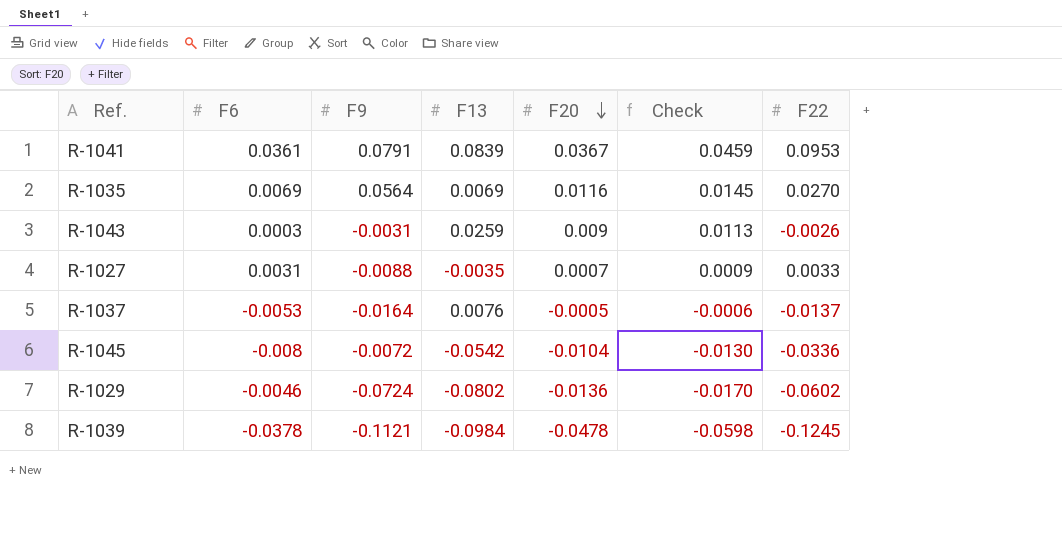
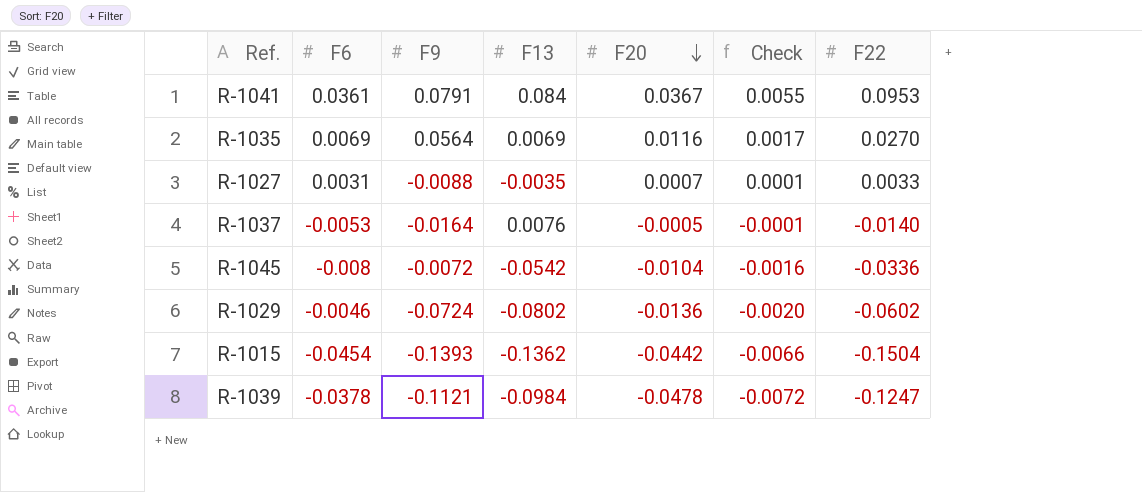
column Check | formula: [F20] * 1.25 -> [F20] * 0.15
row R-1043: 0.0003 | -0.0031 | 0.0259 | 0.009 | 0.0113 | -0.0026 -> none
R-1041 | F13: 0.0839 -> 0.084
R-1037 | F22: -0.0137 -> -0.0140
row R-1015: none -> -0.0454 | -0.1393 | -0.1362 | -0.0442 | -0.0066 | -0.1504
R-1039 | F22: -0.1245 -> -0.1247

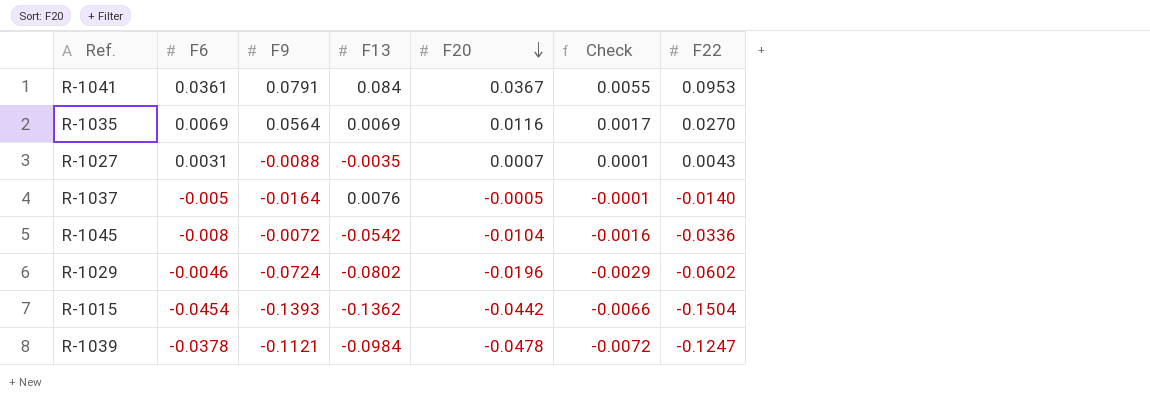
R-1027 | F22: 0.0033 -> 0.0043
R-1037 | F6: -0.0053 -> -0.005
R-1029 | F20: -0.0136 -> -0.0196
R-1029 | Check: -0.0020 -> -0.0029

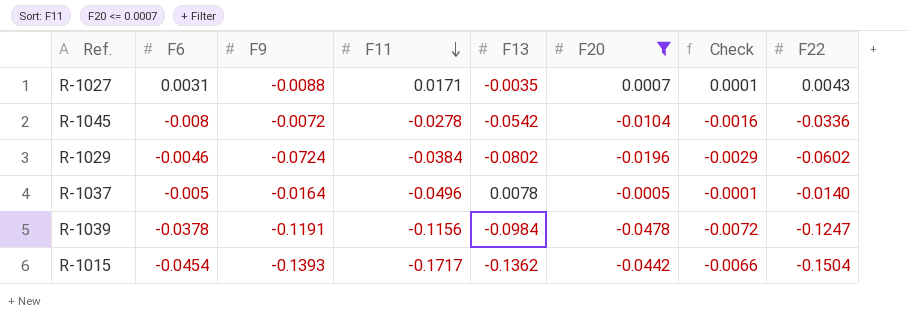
filter: none -> F20 <= 0.0007
row order: F20 descending -> F11 descending
column F11 | position: none -> 4
R-1037 | F13: 0.0076 -> 0.0078
R-1039 | F9: -0.1121 -> -0.1191

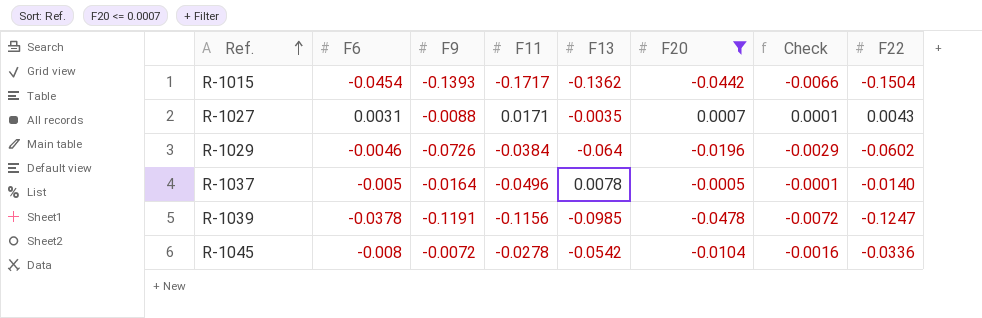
row order: F11 descending -> Ref. ascending
R-1029 | F9: -0.0724 -> -0.0726
R-1029 | F13: -0.0802 -> -0.064
R-1039 | F13: -0.0984 -> -0.0985

